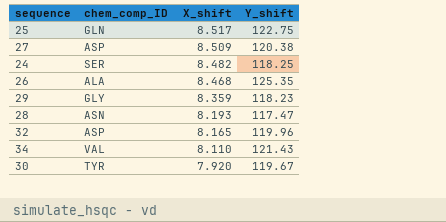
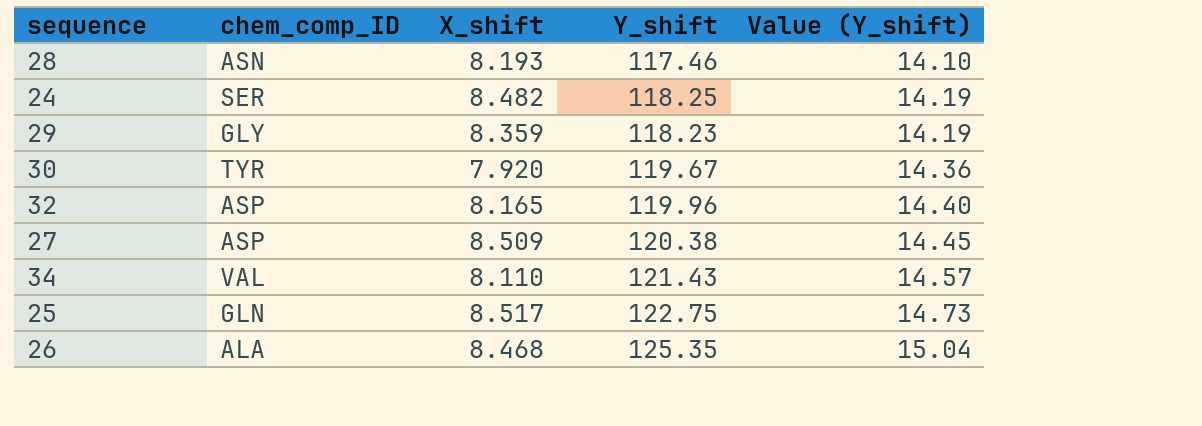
row order: X_shift descending -> Value (Y_shift) ascending
column Value (Y_shift) | formula: none -> [Y_shift] * 0.12
28 | Y_shift: 117.47 -> 117.46

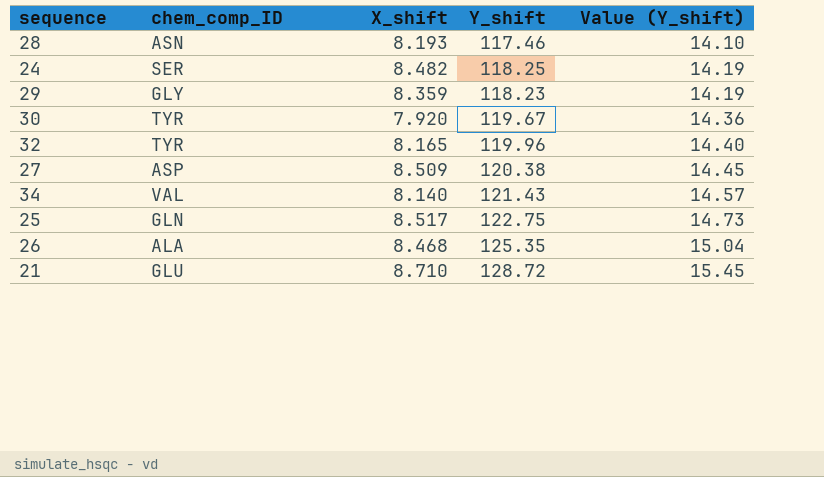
32 | chem_comp_ID: ASP -> TYR
34 | X_shift: 8.110 -> 8.140
row 21: none -> GLU | 8.710 | 128.72 | 15.45

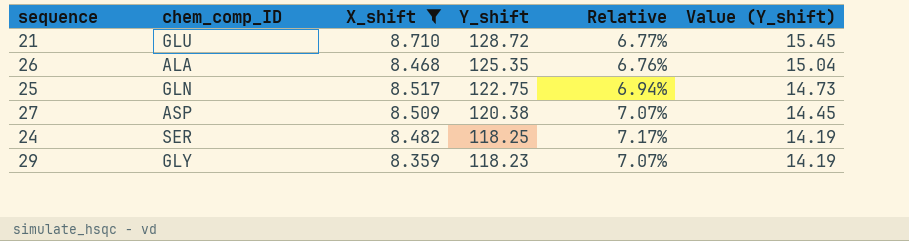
filter: none -> X_shift >= 8.359
row order: Value (Y_shift) ascending -> Y_shift descending
column Relative | formula: none -> [X_shift] / [Y_shift]

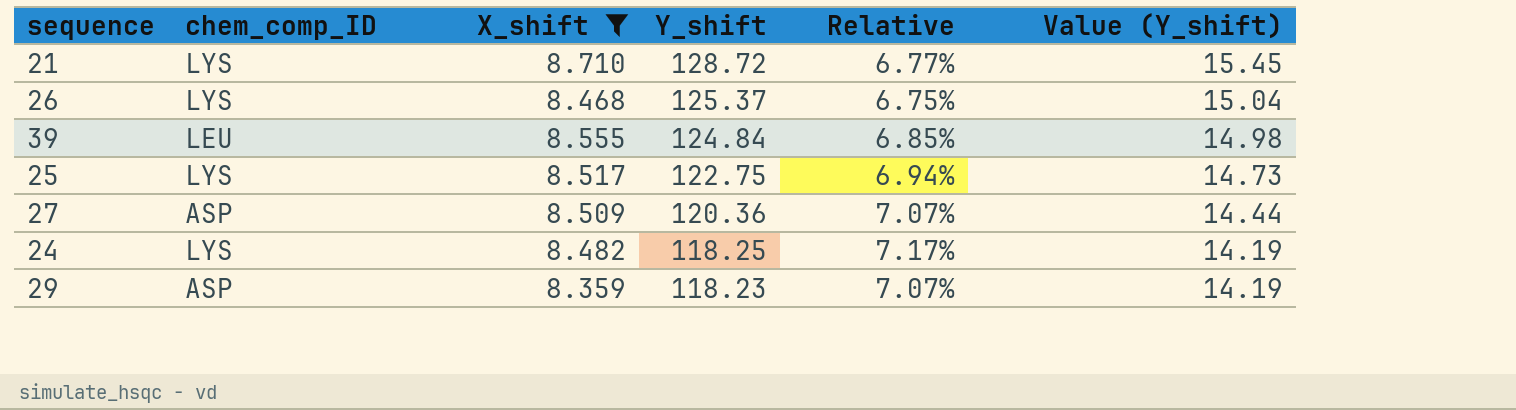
21 | chem_comp_ID: GLU -> LYS
26 | chem_comp_ID: ALA -> LYS
26 | Y_shift: 125.35 -> 125.37
26 | Relative: 6.76% -> 6.75%
row 39: none -> LEU | 8.555 | 124.84 | 6.85% | 14.98
25 | chem_comp_ID: GLN -> LYS
27 | Y_shift: 120.38 -> 120.36
27 | Value (Y_shift): 14.45 -> 14.44
24 | chem_comp_ID: SER -> LYS
29 | chem_comp_ID: GLY -> ASP

